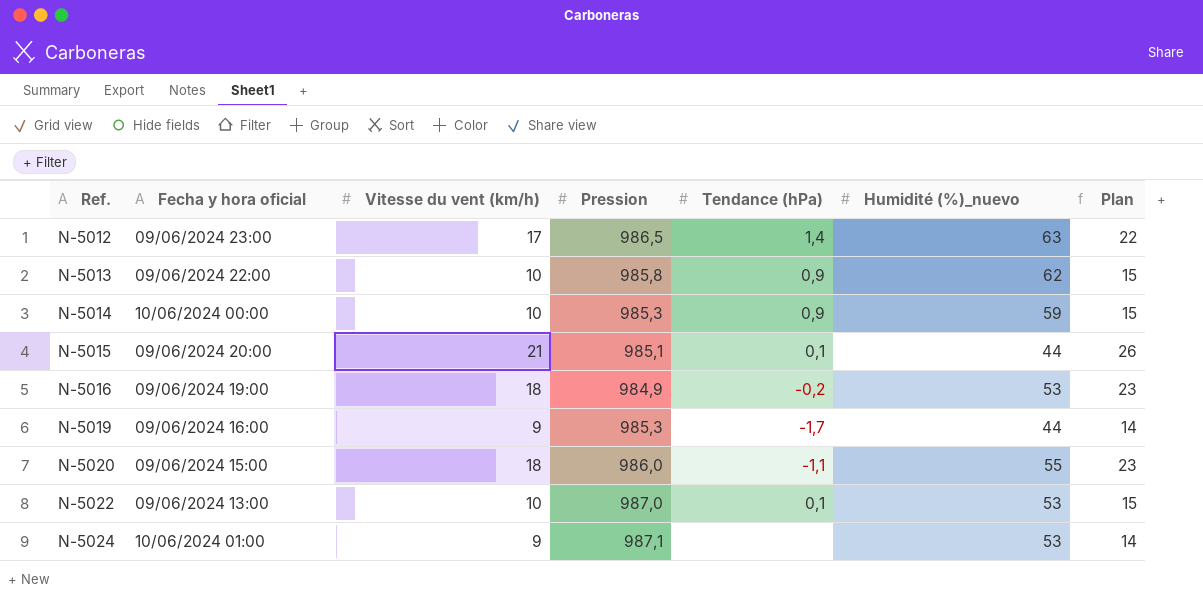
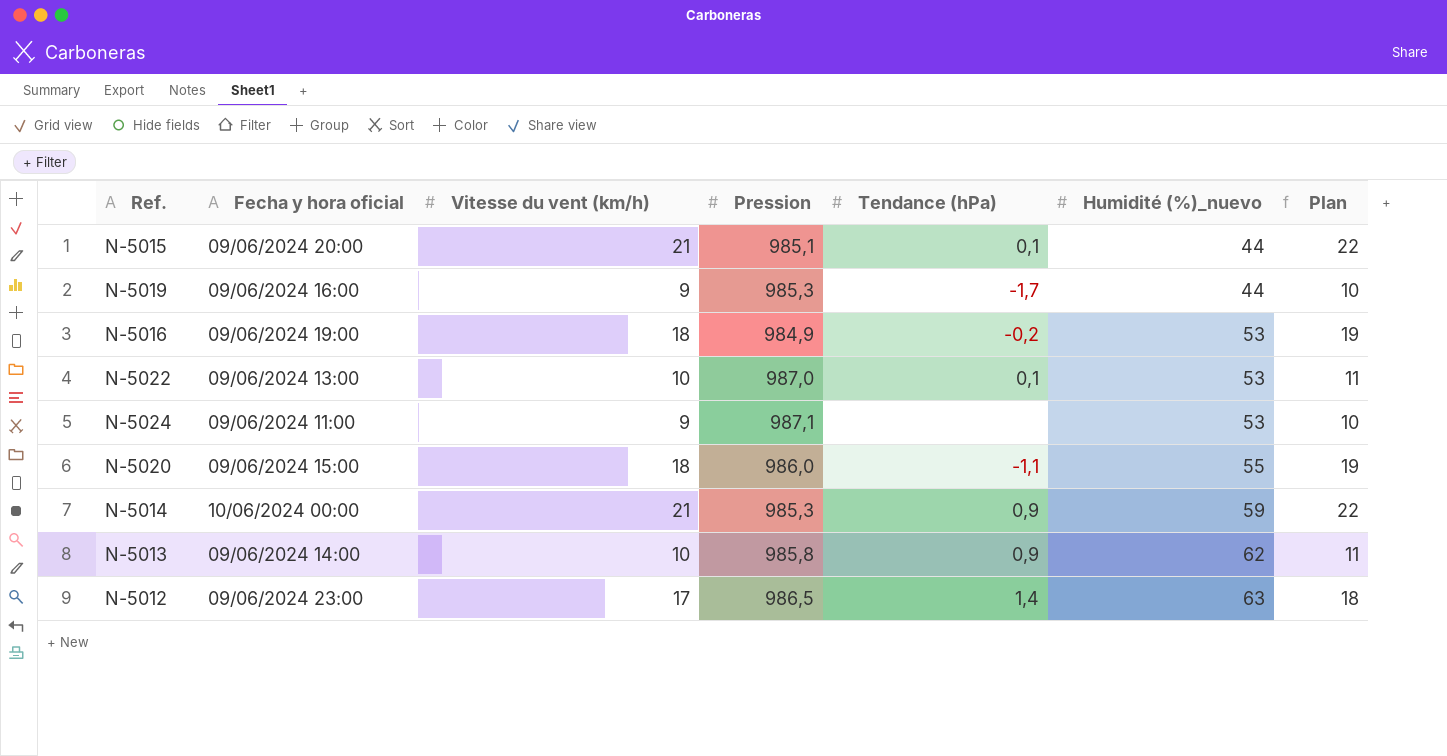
row order: Ref. ascending -> Humidité (%)_nuevo ascending
column Plan | formula: [Vitesse du vent (km/h)] + 5 -> [Vitesse du vent (km/h)] + 1
N-5024 | Fecha y hora oficial: 10/06/2024 01:00 -> 09/06/2024 11:00
N-5014 | Vitesse du vent (km/h): 10 -> 21
N-5013 | Fecha y hora oficial: 09/06/2024 22:00 -> 09/06/2024 14:00

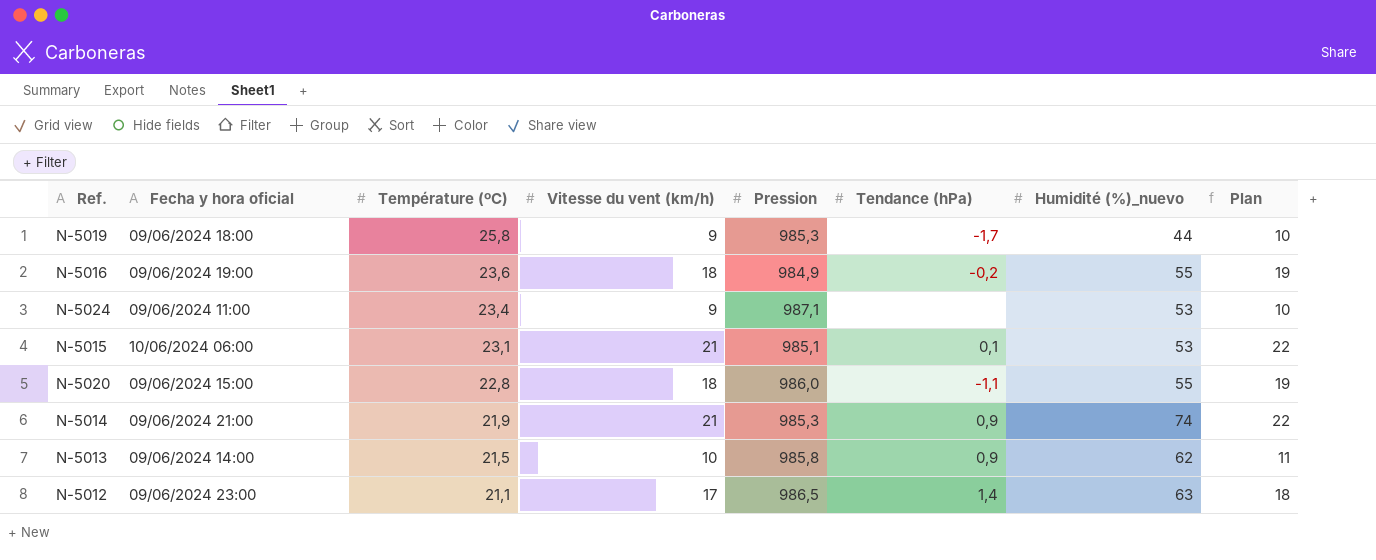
row order: Humidité (%)_nuevo ascending -> Température (ºC) descending
column Température (ºC) | position: none -> 3
row N-5022: 09/06/2024 13:00 | 10 | 987,0 | 0,1 | 53 | 11 -> none
N-5019 | Fecha y hora oficial: 09/06/2024 16:00 -> 09/06/2024 18:00
N-5016 | Humidité (%)_nuevo: 53 -> 55
N-5015 | Fecha y hora oficial: 09/06/2024 20:00 -> 10/06/2024 06:00
N-5015 | Humidité (%)_nuevo: 44 -> 53
N-5014 | Fecha y hora oficial: 10/06/2024 00:00 -> 09/06/2024 21:00
N-5014 | Humidité (%)_nuevo: 59 -> 74

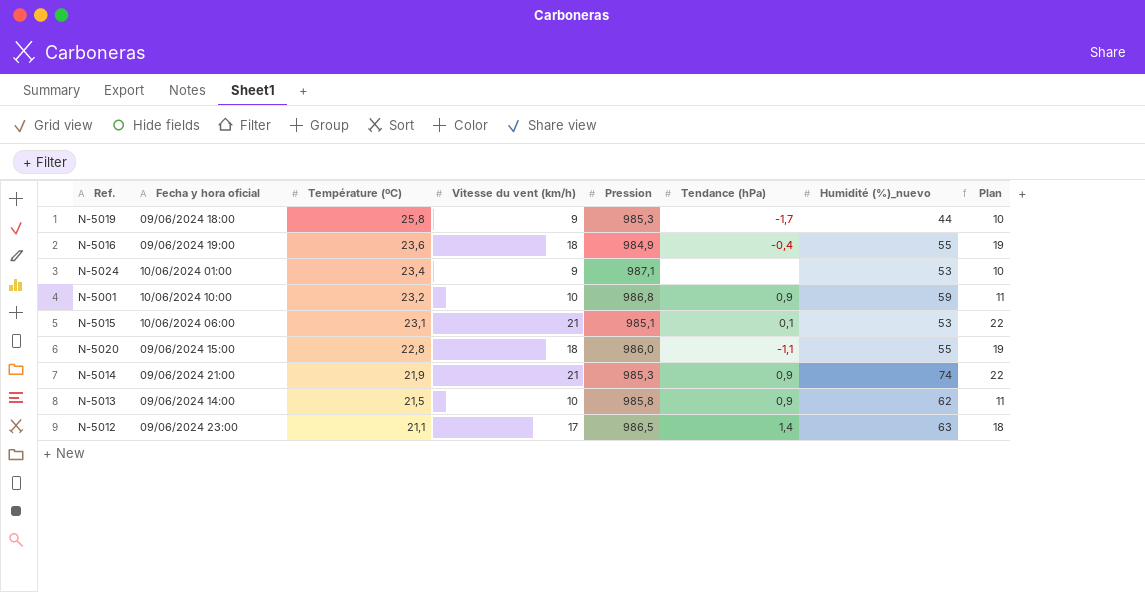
N-5016 | Tendance (hPa): -0,2 -> -0,4
N-5024 | Fecha y hora oficial: 09/06/2024 11:00 -> 10/06/2024 01:00
row N-5001: none -> 10/06/2024 10:00 | 23,2 | 10 | 986,8 | 0,9 | 59 | 11

